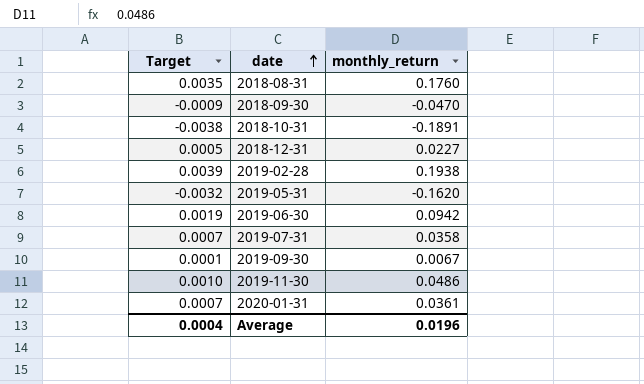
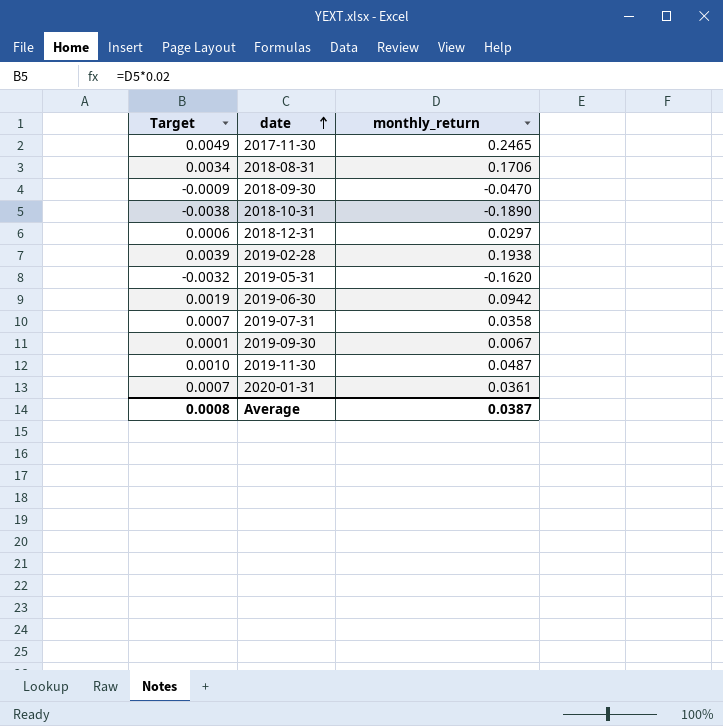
row 2017-11-30: none -> 0.0049 | 0.2465
2018-08-31 | Target: 0.0035 -> 0.0034
2018-08-31 | monthly_return: 0.1760 -> 0.1706
2018-10-31 | monthly_return: -0.1891 -> -0.1890
2018-12-31 | Target: 0.0005 -> 0.0006
2018-12-31 | monthly_return: 0.0227 -> 0.0297
2019-11-30 | monthly_return: 0.0486 -> 0.0487
Average | Target: 0.0004 -> 0.0008
Average | monthly_return: 0.0196 -> 0.0387

